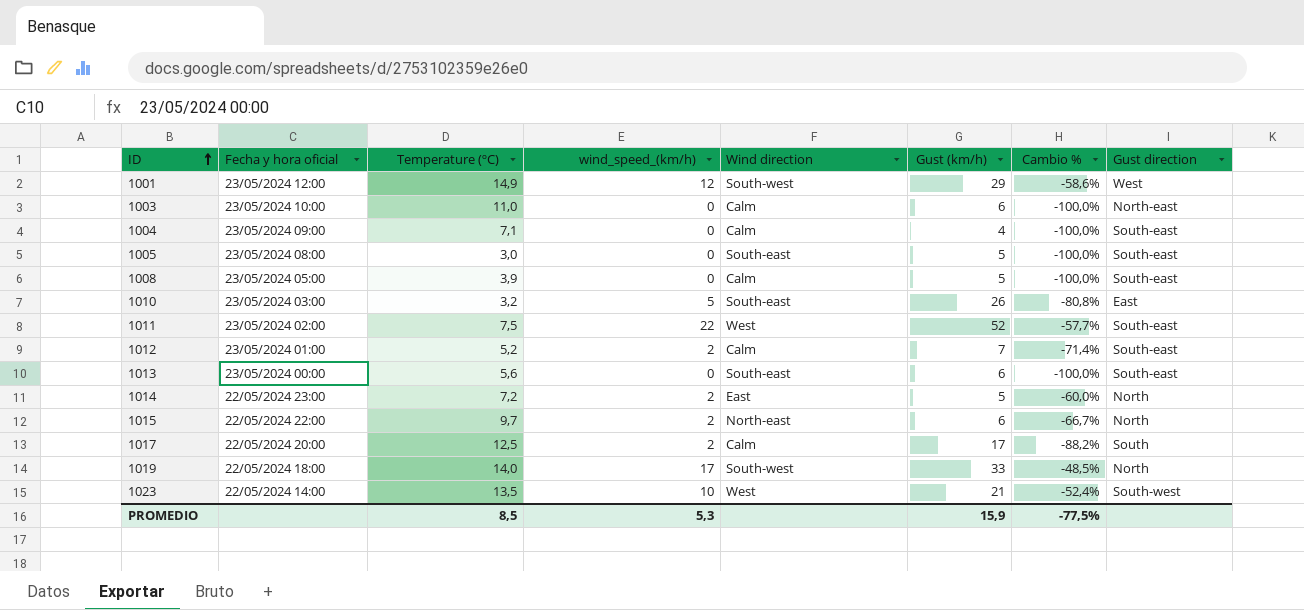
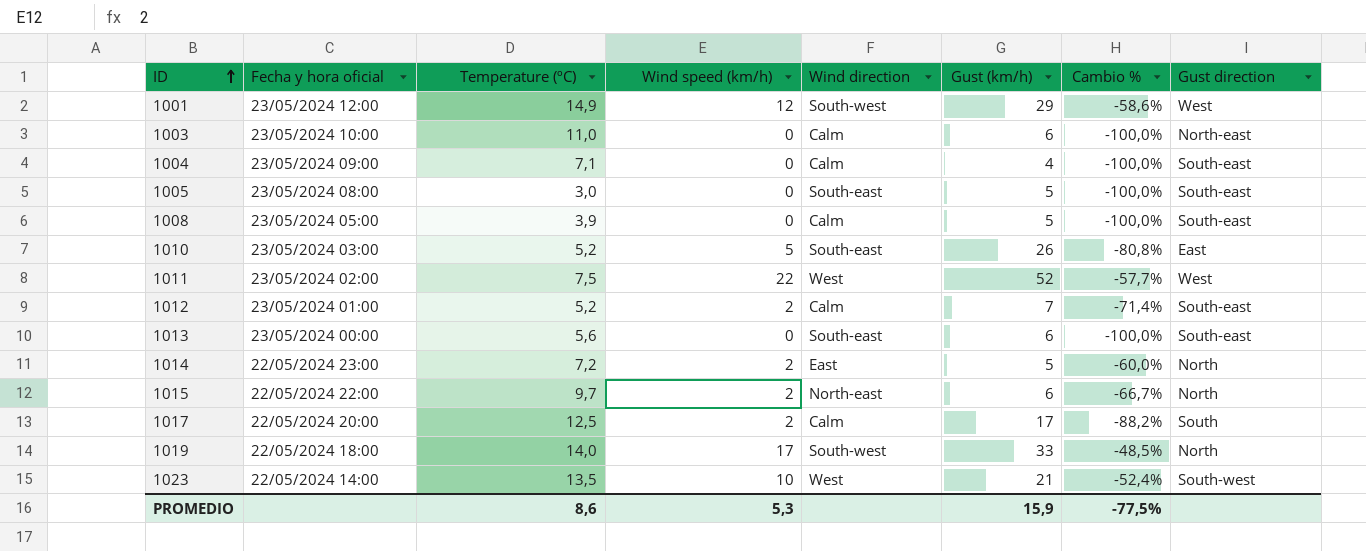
column name: wind_speed_(km/h) -> Wind speed (km/h)
1010 | Temperature (ºC): 3,2 -> 5,2
1011 | Gust direction: South-east -> West
PROMEDIO | Temperature (ºC): 8,5 -> 8,6

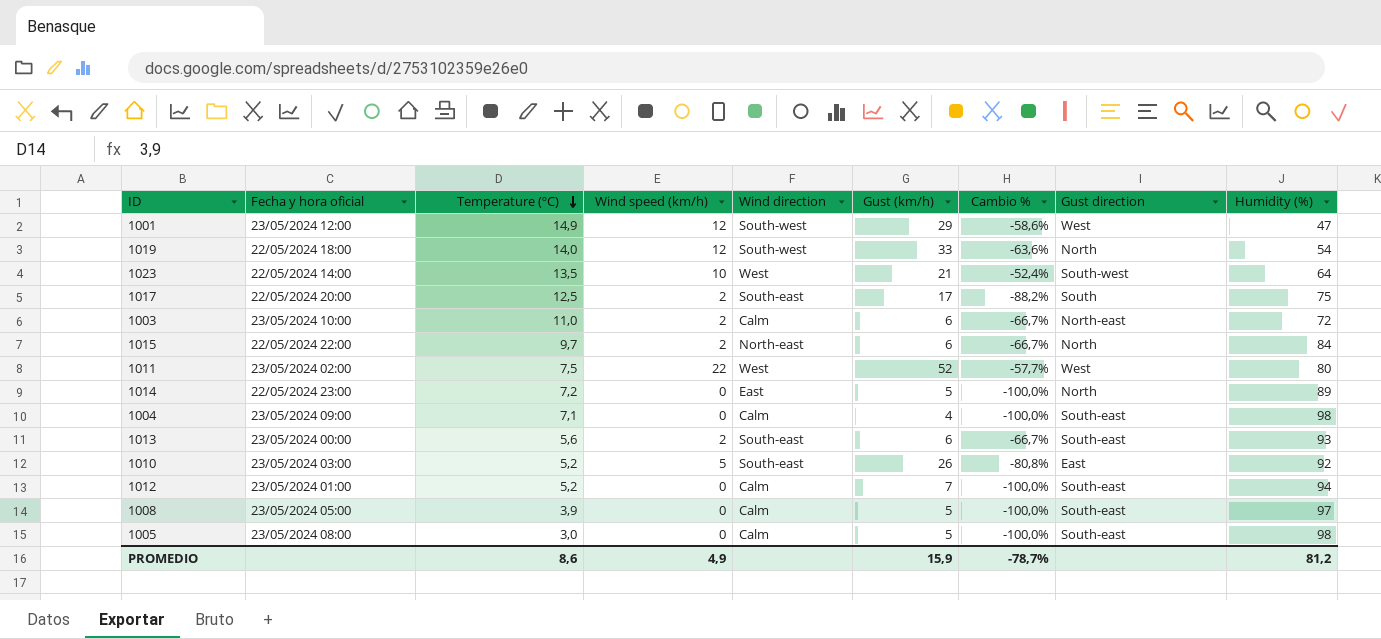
row order: ID ascending -> Temperature (ºC) descending
column Humidity (%) | position: none -> 9
1019 | Wind speed (km/h): 17 -> 12
1019 | Cambio %: -48,5% -> -63,6%
1017 | Wind direction: Calm -> South-east
1003 | Wind speed (km/h): 0 -> 2
1003 | Cambio %: -100,0% -> -66,7%
1014 | Wind speed (km/h): 2 -> 0
1014 | Cambio %: -60,0% -> -100,0%
1013 | Wind speed (km/h): 0 -> 2
1013 | Cambio %: -100,0% -> -66,7%
1012 | Wind speed (km/h): 2 -> 0
1012 | Cambio %: -71,4% -> -100,0%
1005 | Wind direction: South-east -> Calm
PROMEDIO | Wind speed (km/h): 5,3 -> 4,9
PROMEDIO | Cambio %: -77,5% -> -78,7%

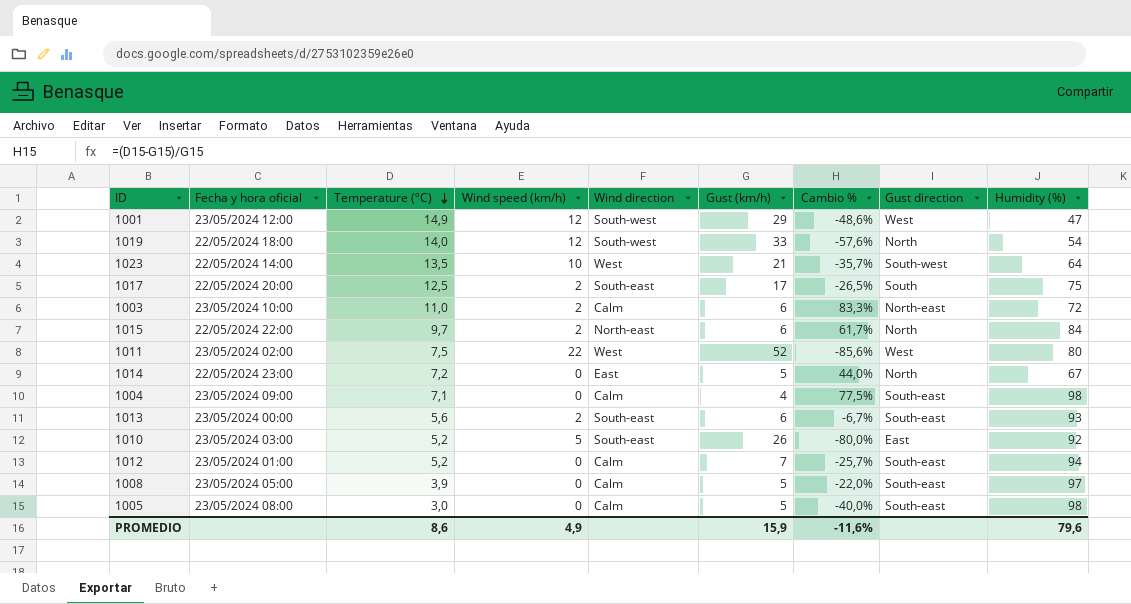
column Cambio % | formula: ([Wind speed (km/h)] - [Gust (km/h)]) / [Gust (km/h)] -> ([Temperature (ºC)] - [Gust (km/h)]) / [Gust (km/h)]
1014 | Humidity (%): 89 -> 67
PROMEDIO | Cambio %: -78,7% -> -11,6%
PROMEDIO | Humidity (%): 81,2 -> 79,6

